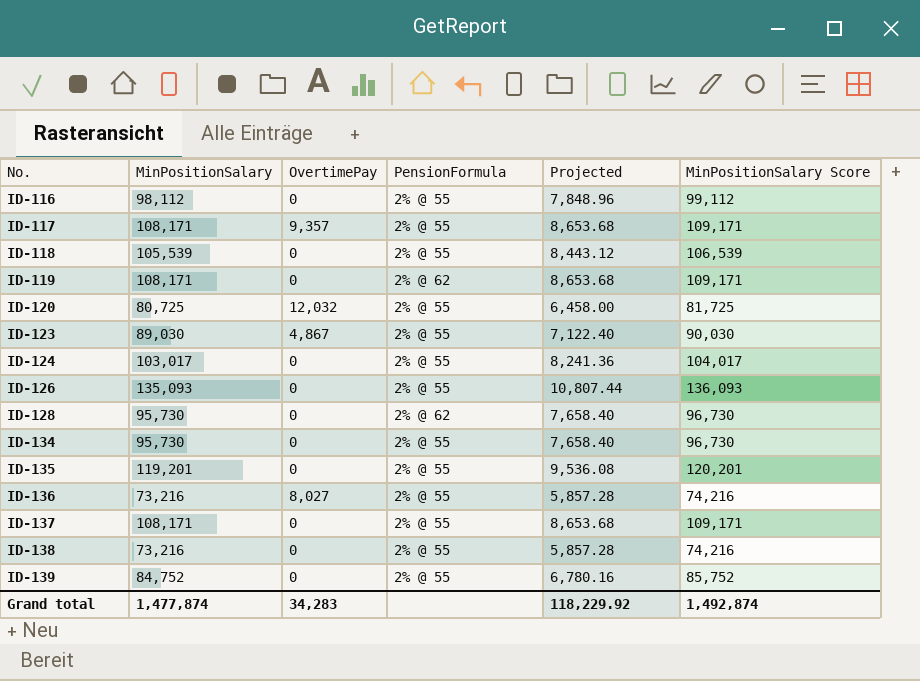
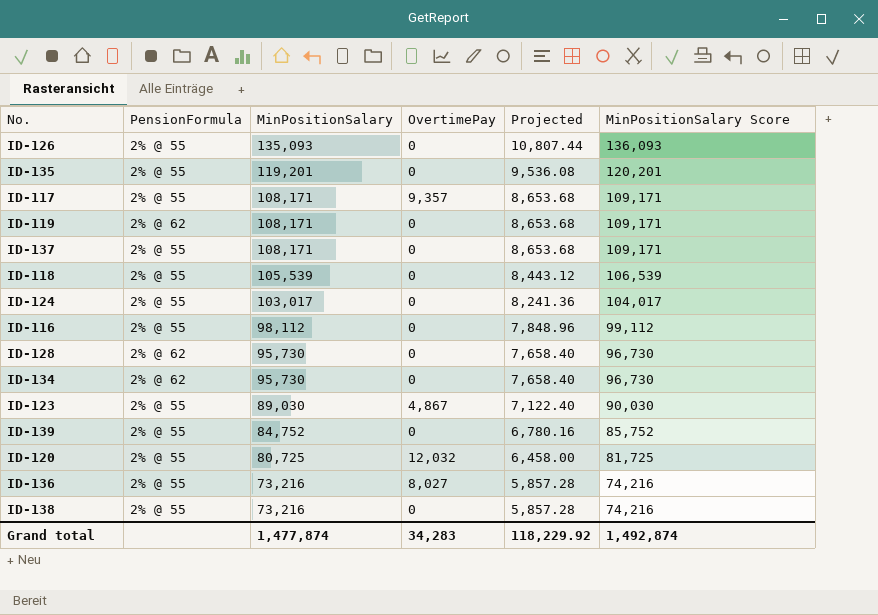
row order: No. ascending -> MinPositionSalary descending
column PensionFormula | position: 4 -> 2
ID-134 | PensionFormula: 2% @ 55 -> 2% @ 62

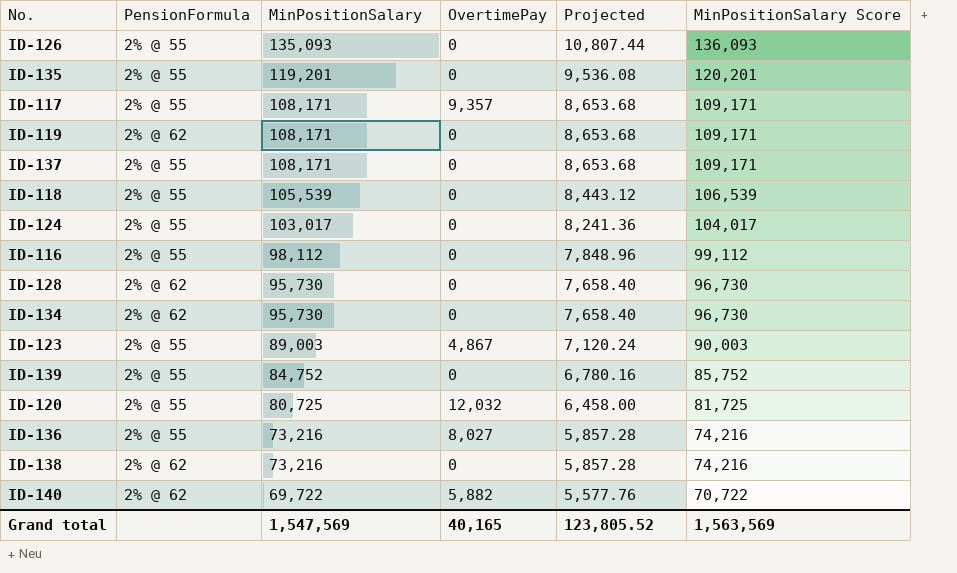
ID-123 | MinPositionSalary: 89,030 -> 89,003
ID-123 | Projected: 7,122.40 -> 7,120.24
ID-123 | MinPositionSalary Score: 90,030 -> 90,003
ID-138 | PensionFormula: 2% @ 55 -> 2% @ 62
row ID-140: none -> 2% @ 62 | 69,722 | 5,882 | 5,577.76 | 70,722
Grand total | MinPositionSalary: 1,477,874 -> 1,547,569
Grand total | OvertimePay: 34,283 -> 40,165
Grand total | Projected: 118,229.92 -> 123,805.52
Grand total | MinPositionSalary Score: 1,492,874 -> 1,563,569

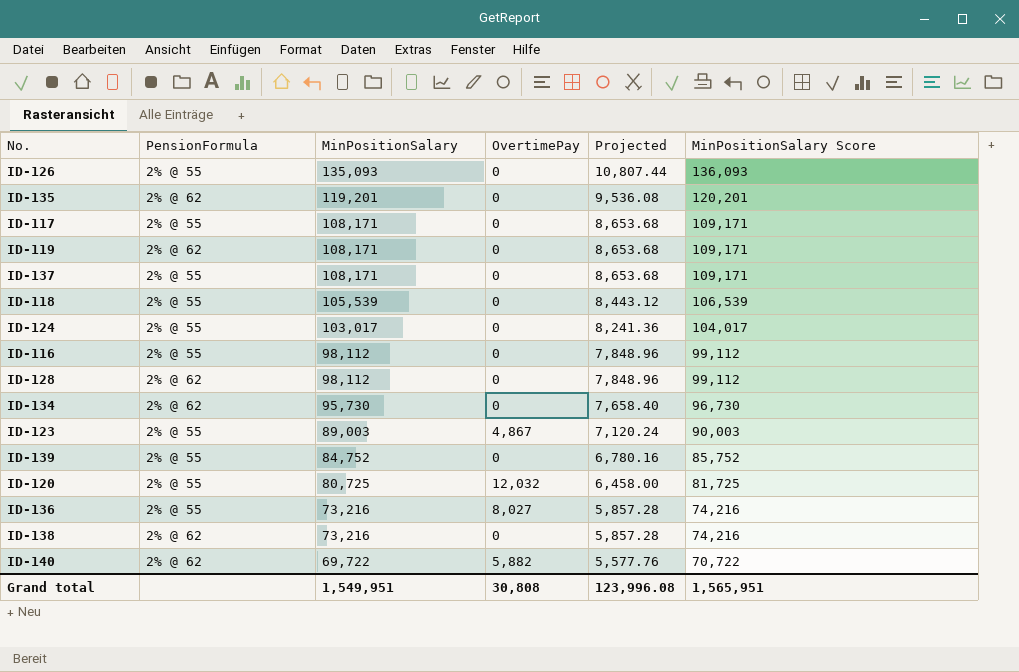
ID-135 | PensionFormula: 2% @ 55 -> 2% @ 62
ID-117 | OvertimePay: 9,357 -> 0
ID-128 | MinPositionSalary: 95,730 -> 98,112
ID-128 | Projected: 7,658.40 -> 7,848.96
ID-128 | MinPositionSalary Score: 96,730 -> 99,112
Grand total | MinPositionSalary: 1,547,569 -> 1,549,951
Grand total | OvertimePay: 40,165 -> 30,808
Grand total | Projected: 123,805.52 -> 123,996.08
Grand total | MinPositionSalary Score: 1,563,569 -> 1,565,951

